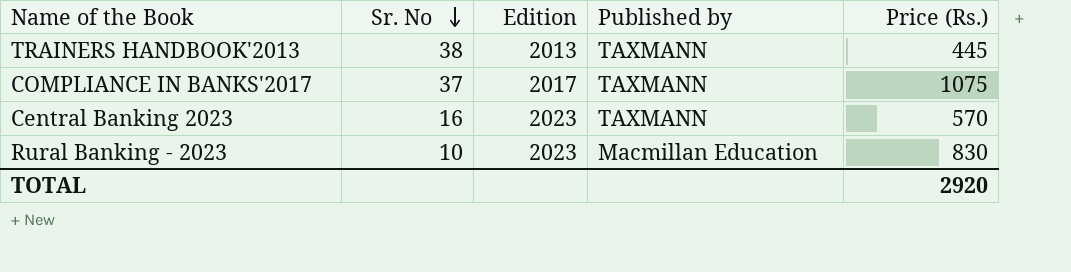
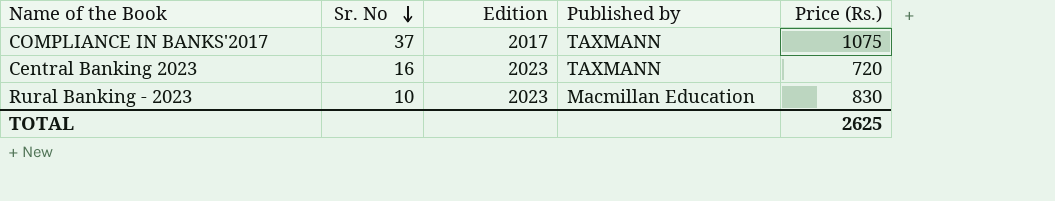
row TRAINERS HANDBOOK'2013: 38 | 2013 | TAXMANN | 445 -> none
Central Banking 2023 | Price (Rs.): 570 -> 720
TOTAL | Price (Rs.): 2920 -> 2625

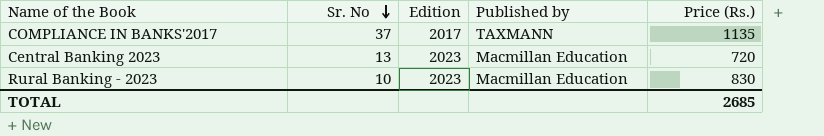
COMPLIANCE IN BANKS'2017 | Price (Rs.): 1075 -> 1135
Central Banking 2023 | Sr. No: 16 -> 13
Central Banking 2023 | Published by: TAXMANN -> Macmillan Education
TOTAL | Price (Rs.): 2625 -> 2685

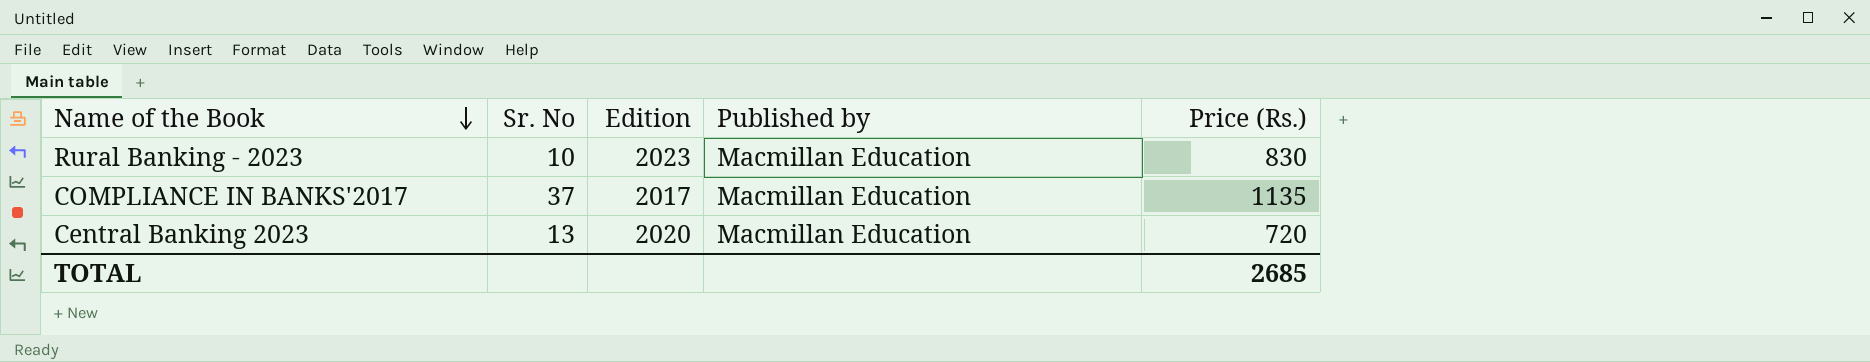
row order: Sr. No descending -> Name of the Book descending
COMPLIANCE IN BANKS'2017 | Published by: TAXMANN -> Macmillan Education
Central Banking 2023 | Edition: 2023 -> 2020

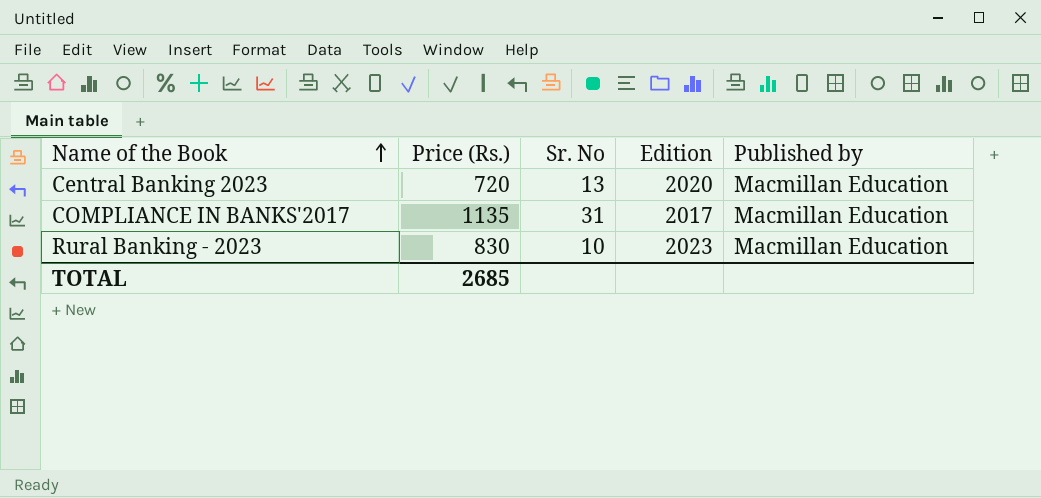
row order: Name of the Book descending -> Name of the Book ascending
column Price (Rs.) | position: 5 -> 2
COMPLIANCE IN BANKS'2017 | Sr. No: 37 -> 31

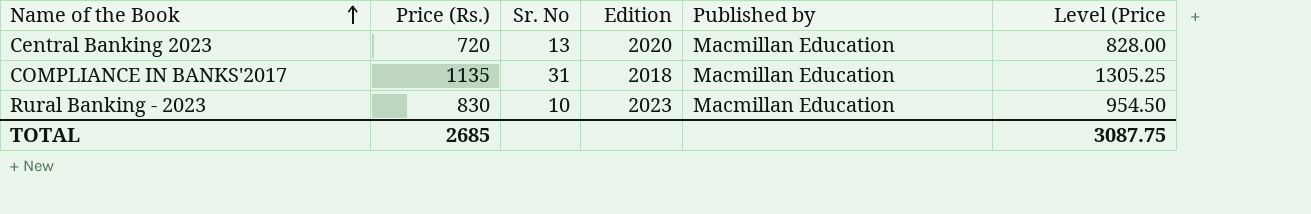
column Level (Price | formula: none -> [Price (Rs.)] * 1.15
COMPLIANCE IN BANKS'2017 | Edition: 2017 -> 2018

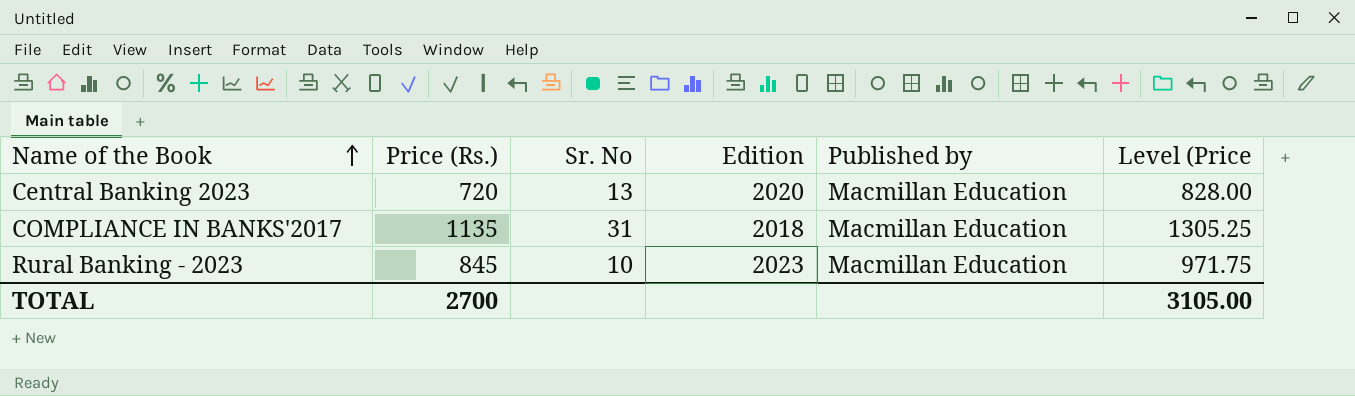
Rural Banking - 2023 | Price (Rs.): 830 -> 845
Rural Banking - 2023 | Level (Price: 954.50 -> 971.75
TOTAL | Price (Rs.): 2685 -> 2700
TOTAL | Level (Price: 3087.75 -> 3105.00

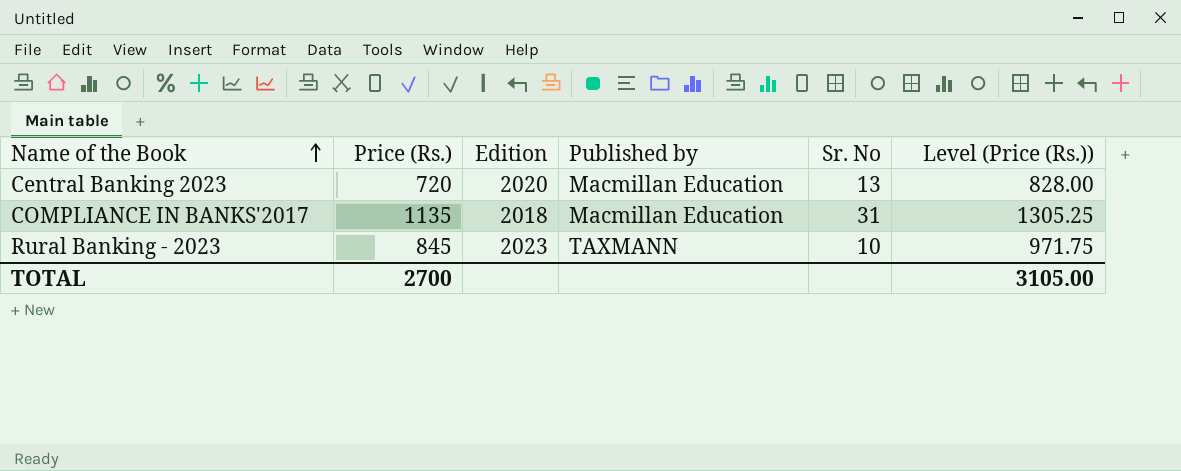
column Sr. No | position: 3 -> 5
column name: Level (Price -> Level (Price (Rs.))
Rural Banking - 2023 | Published by: Macmillan Education -> TAXMANN

